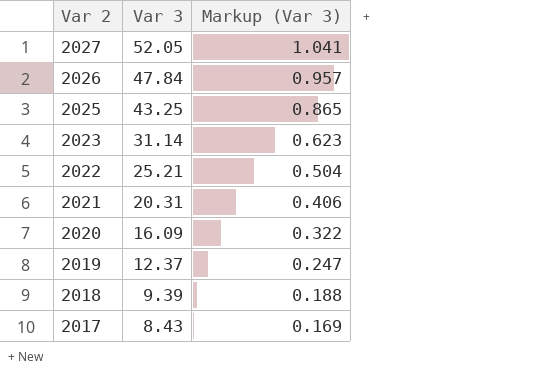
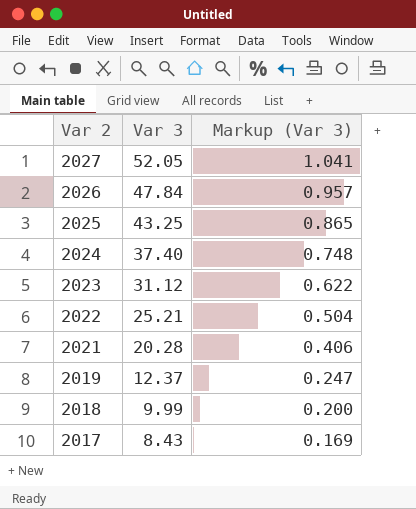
row 2020: 16.09 | 0.322 -> none
row 2024: none -> 37.40 | 0.748
2023 | Var 3: 31.14 -> 31.12
2023 | Markup (Var 3): 0.623 -> 0.622
2021 | Var 3: 20.31 -> 20.28
2018 | Var 3: 9.39 -> 9.99
2018 | Markup (Var 3): 0.188 -> 0.200

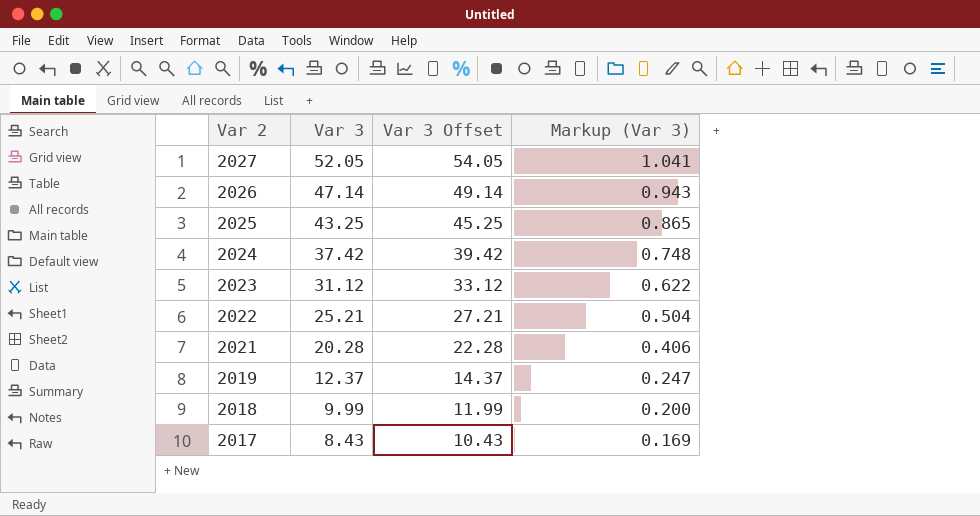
column Var 3 Offset | formula: none -> [Var 3] + 2
2026 | Var 3: 47.84 -> 47.14
2026 | Markup (Var 3): 0.957 -> 0.943
2024 | Var 3: 37.40 -> 37.42

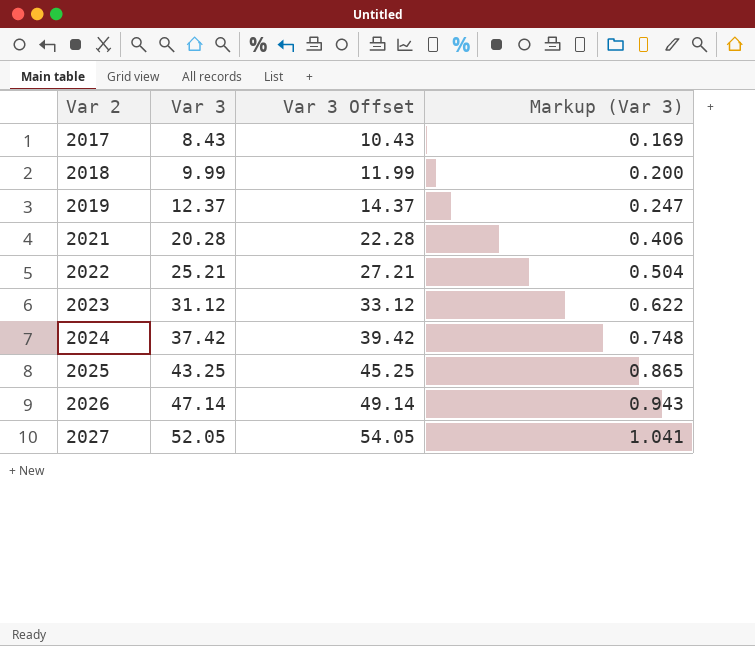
row order: Var 2 descending -> Var 2 ascending

